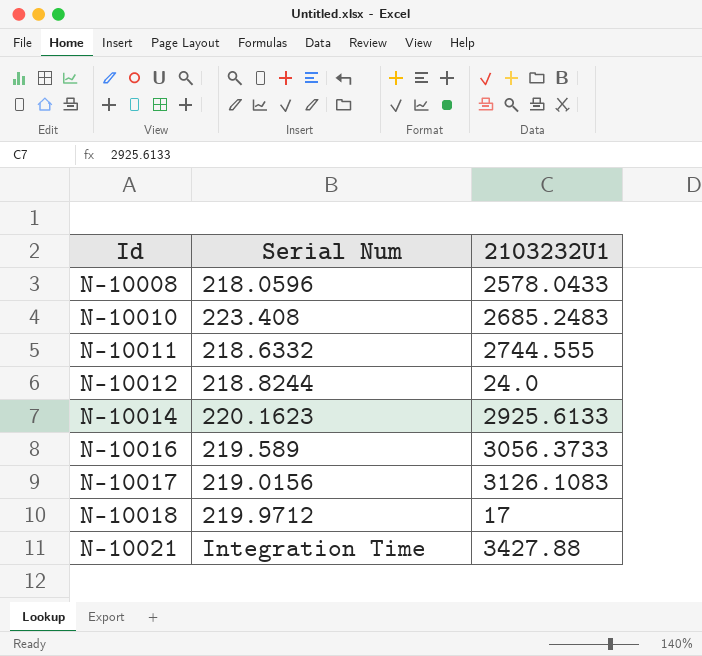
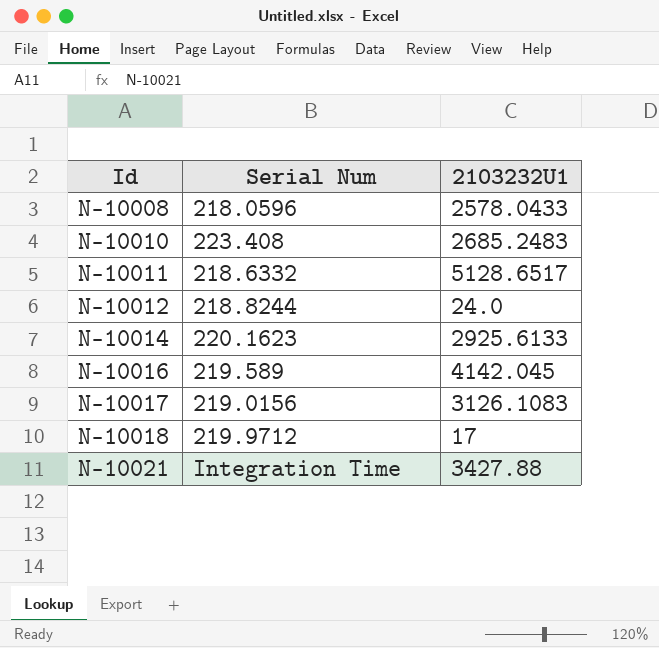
N-10011 | 2103232U1: 2744.555 -> 5128.6517
N-10016 | 2103232U1: 3056.3733 -> 4142.045

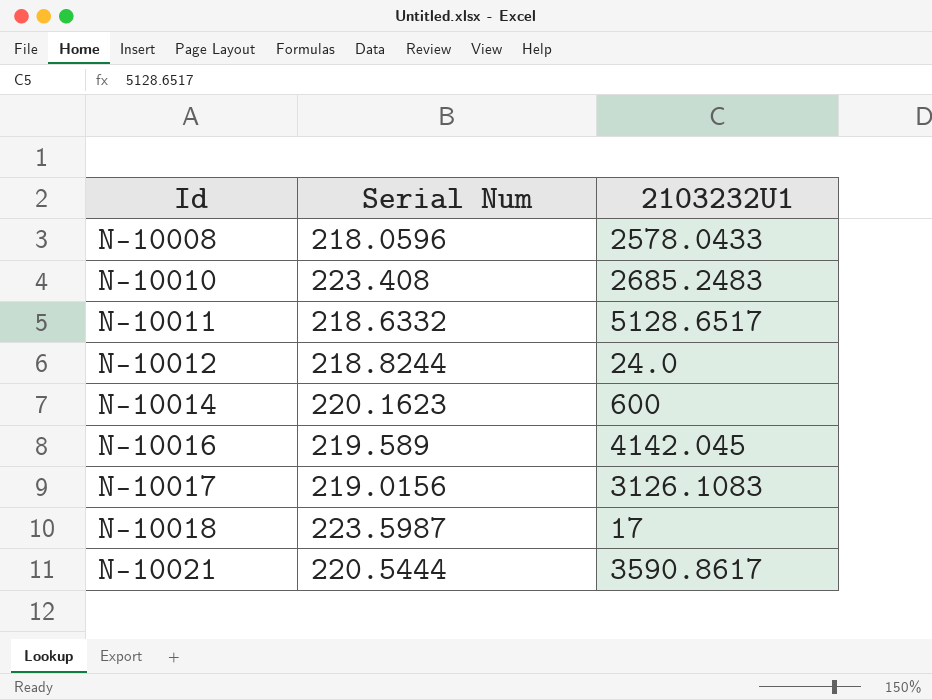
N-10014 | 2103232U1: 2925.6133 -> 600
N-10018 | Serial Num: 219.9712 -> 223.5987
N-10021 | Serial Num: Integration Time -> 220.5444
N-10021 | 2103232U1: 3427.88 -> 3590.8617

